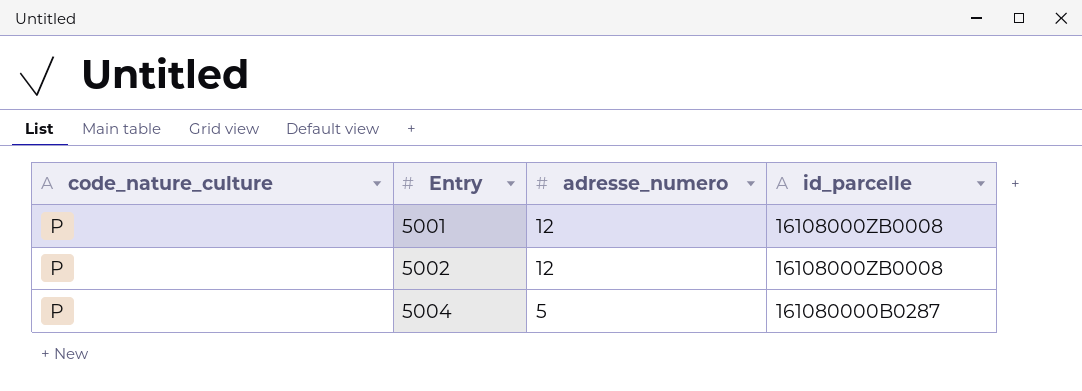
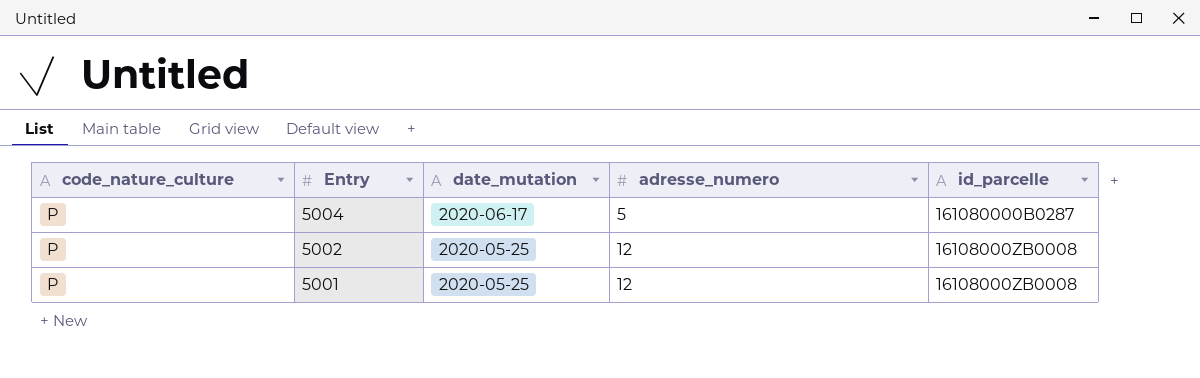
row order: Entry ascending -> Entry descending
column date_mutation | position: none -> 3

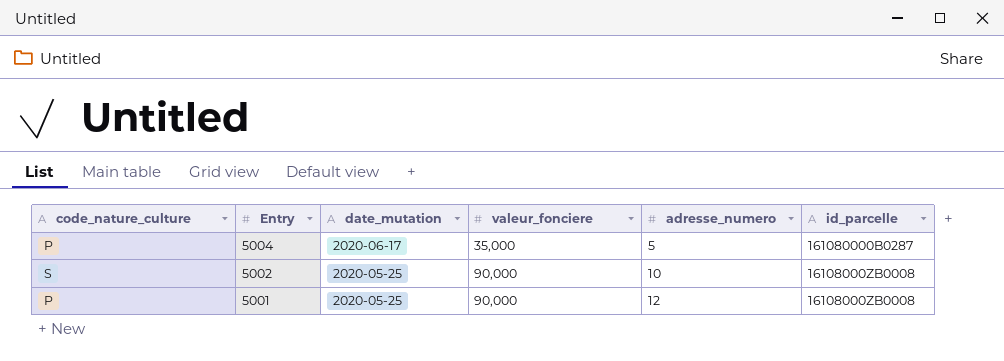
column valeur_fonciere | position: none -> 4
5002 | code_nature_culture: P -> S
5002 | adresse_numero: 12 -> 10

